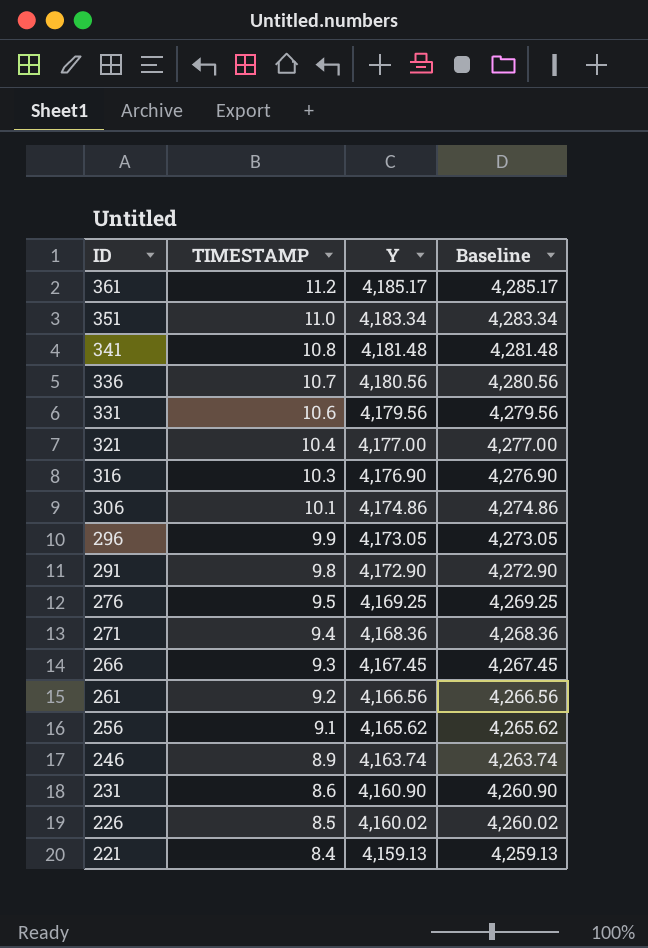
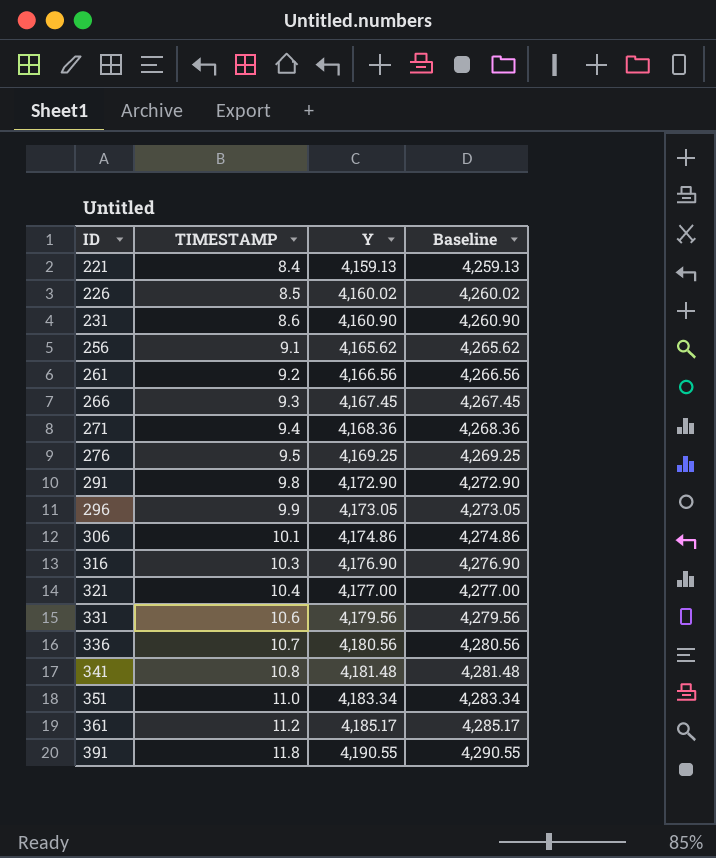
row order: ID descending -> ID ascending
row 246: 8.9 | 4,163.74 | 4,263.74 -> none
row 391: none -> 11.8 | 4,190.55 | 4,290.55

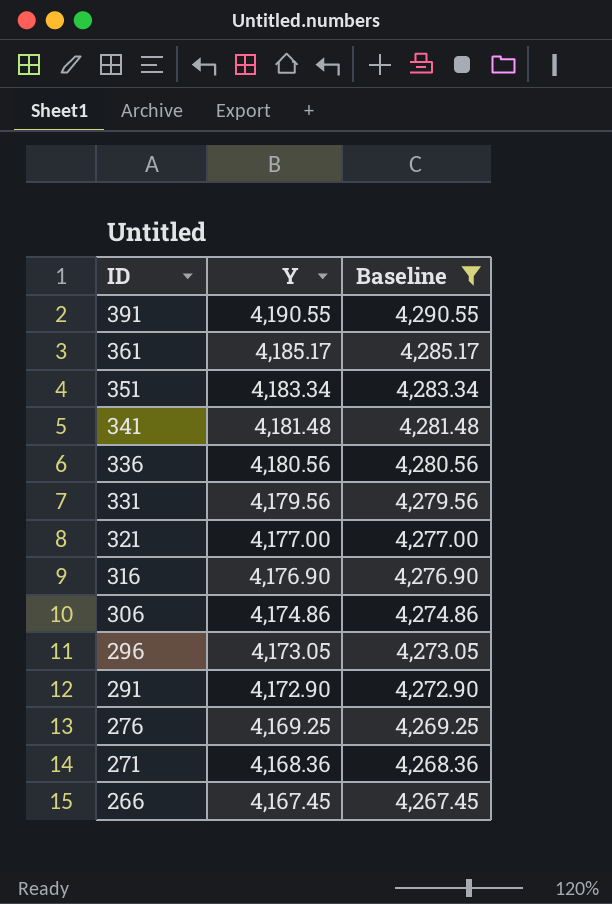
filter: none -> Baseline >= 4,267.45
row order: ID ascending -> ID descending
column TIMESTAMP | position: 2 -> none

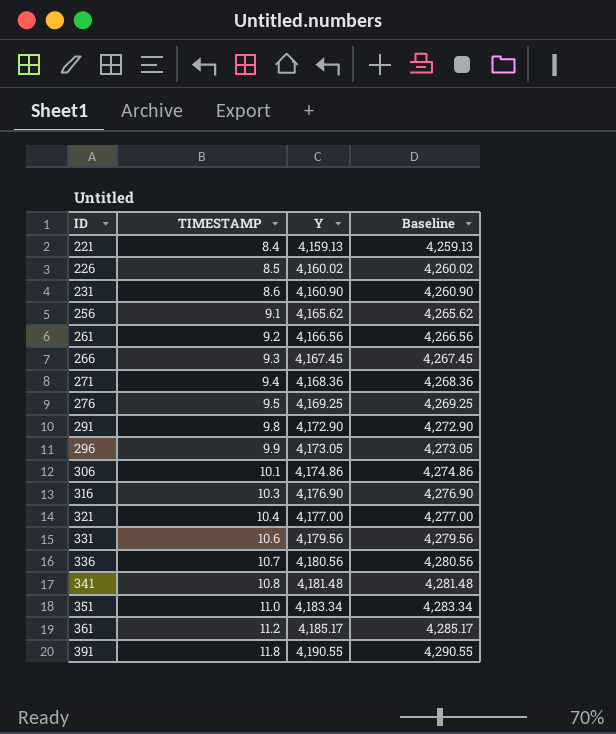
filter: Baseline >= 4,267.45 -> none
row order: ID descending -> ID ascending
column TIMESTAMP | position: none -> 2

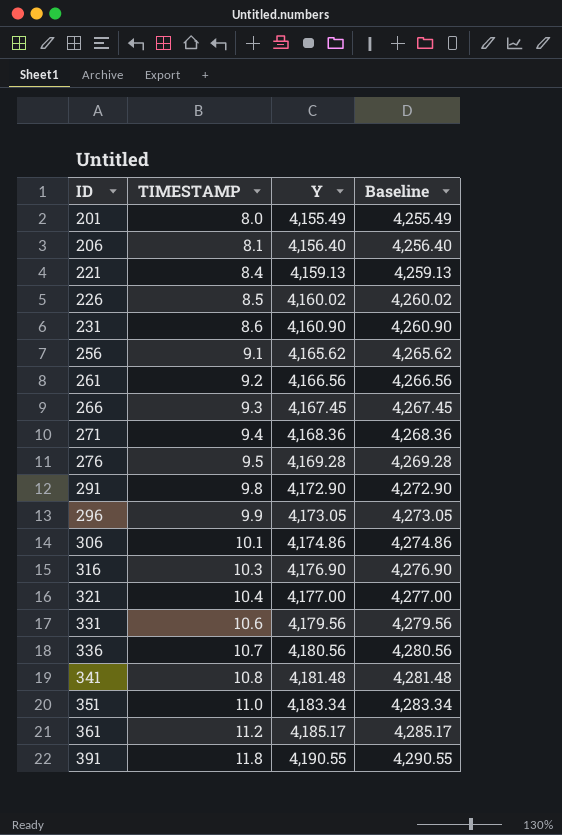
row 201: none -> 8.0 | 4,155.49 | 4,255.49
row 206: none -> 8.1 | 4,156.40 | 4,256.40
276 | Y: 4,169.25 -> 4,169.28
276 | Baseline: 4,269.25 -> 4,269.28

